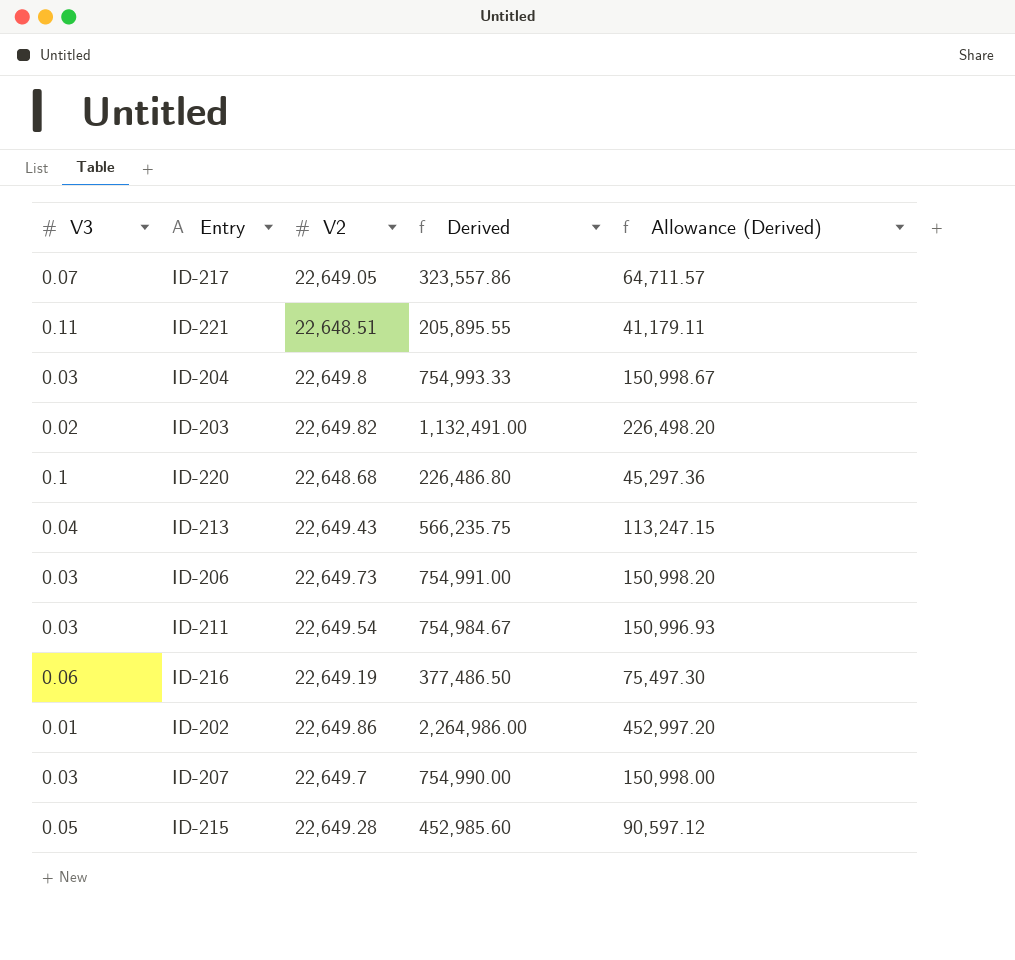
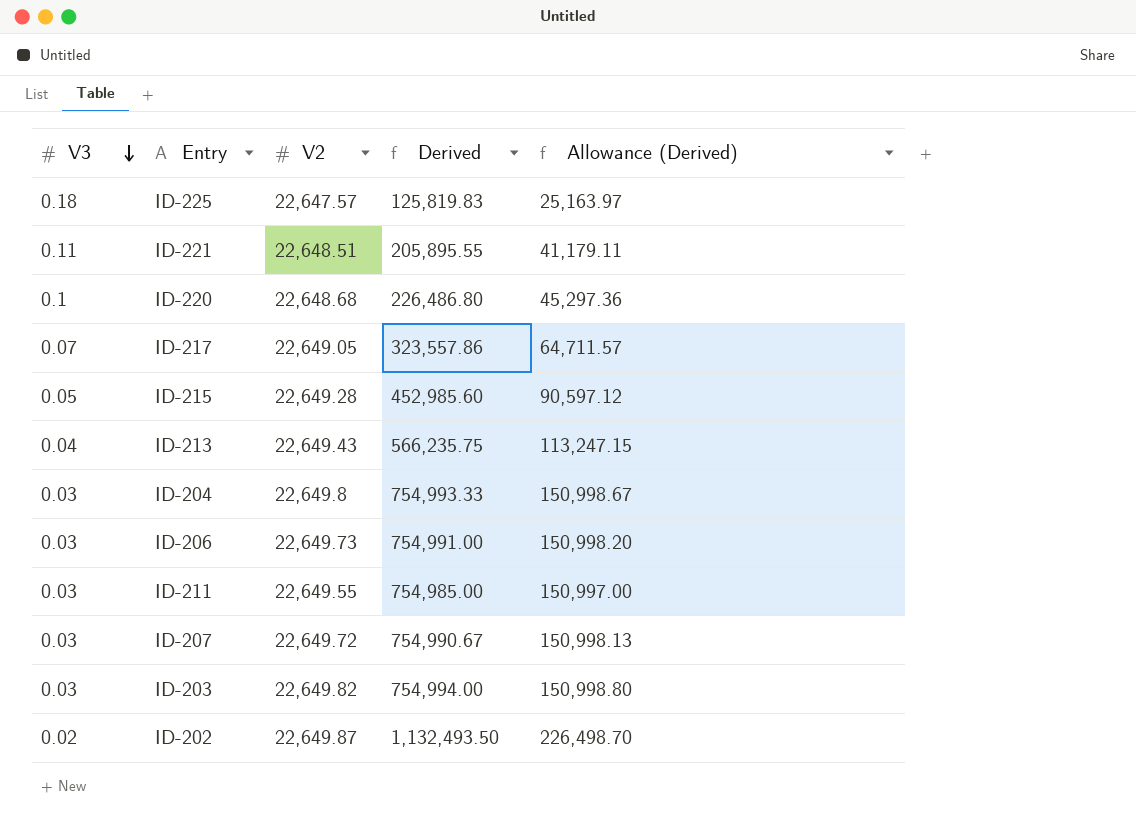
row order: none -> V3 descending
row ID-216: 0.06 | 22,649.19 | 377,486.50 | 75,497.30 -> none
row ID-225: none -> 0.18 | 22,647.57 | 125,819.83 | 25,163.97
ID-211 | V2: 22,649.54 -> 22,649.55
ID-211 | Derived: 754,984.67 -> 754,985.00
ID-211 | Allowance (Derived): 150,996.93 -> 150,997.00
ID-207 | V2: 22,649.7 -> 22,649.72
ID-207 | Derived: 754,990.00 -> 754,990.67
ID-207 | Allowance (Derived): 150,998.00 -> 150,998.13
ID-203 | V3: 0.02 -> 0.03
ID-203 | Derived: 1,132,491.00 -> 754,994.00
ID-203 | Allowance (Derived): 226,498.20 -> 150,998.80
ID-202 | V3: 0.01 -> 0.02
ID-202 | V2: 22,649.86 -> 22,649.87
ID-202 | Derived: 2,264,986.00 -> 1,132,493.50
ID-202 | Allowance (Derived): 452,997.20 -> 226,498.70

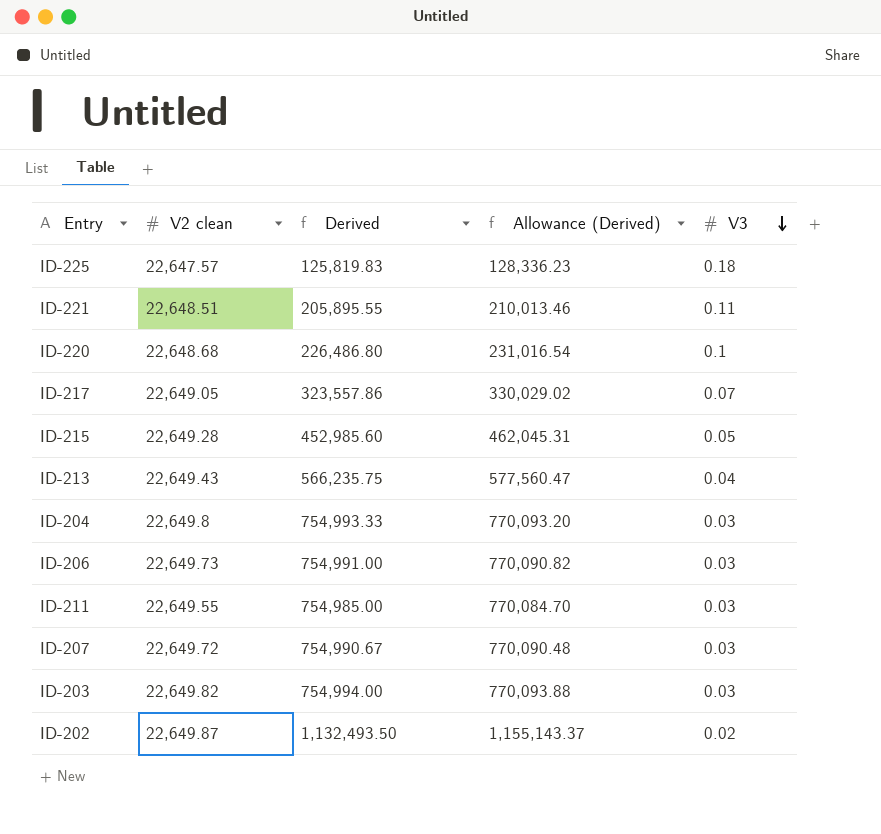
column name: V2 -> V2 clean
column Allowance (Derived) | formula: [Derived] * 0.2 -> [Derived] * 1.02
column V3 | position: 1 -> 5

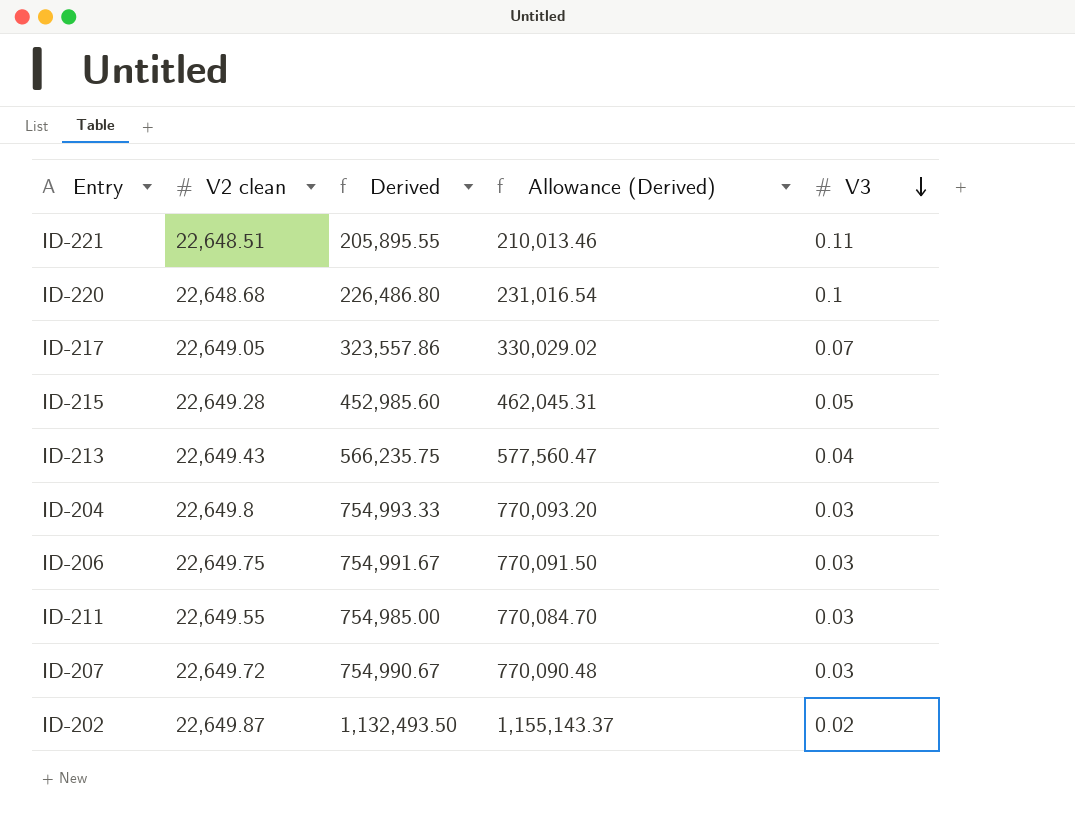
row ID-225: 22,647.57 | 125,819.83 | 128,336.23 | 0.18 -> none
row ID-203: 22,649.82 | 754,994.00 | 770,093.88 | 0.03 -> none
ID-206 | V2 clean: 22,649.73 -> 22,649.75
ID-206 | Derived: 754,991.00 -> 754,991.67
ID-206 | Allowance (Derived): 770,090.82 -> 770,091.50

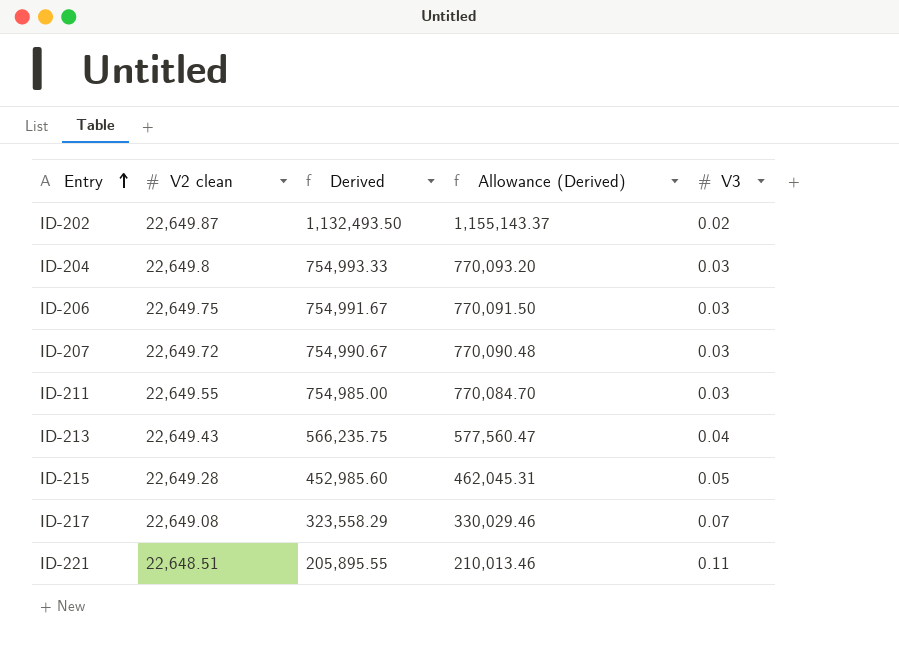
row order: V3 descending -> Entry ascending
row ID-220: 22,648.68 | 226,486.80 | 231,016.54 | 0.1 -> none
ID-217 | V2 clean: 22,649.05 -> 22,649.08
ID-217 | Derived: 323,557.86 -> 323,558.29
ID-217 | Allowance (Derived): 330,029.02 -> 330,029.46

